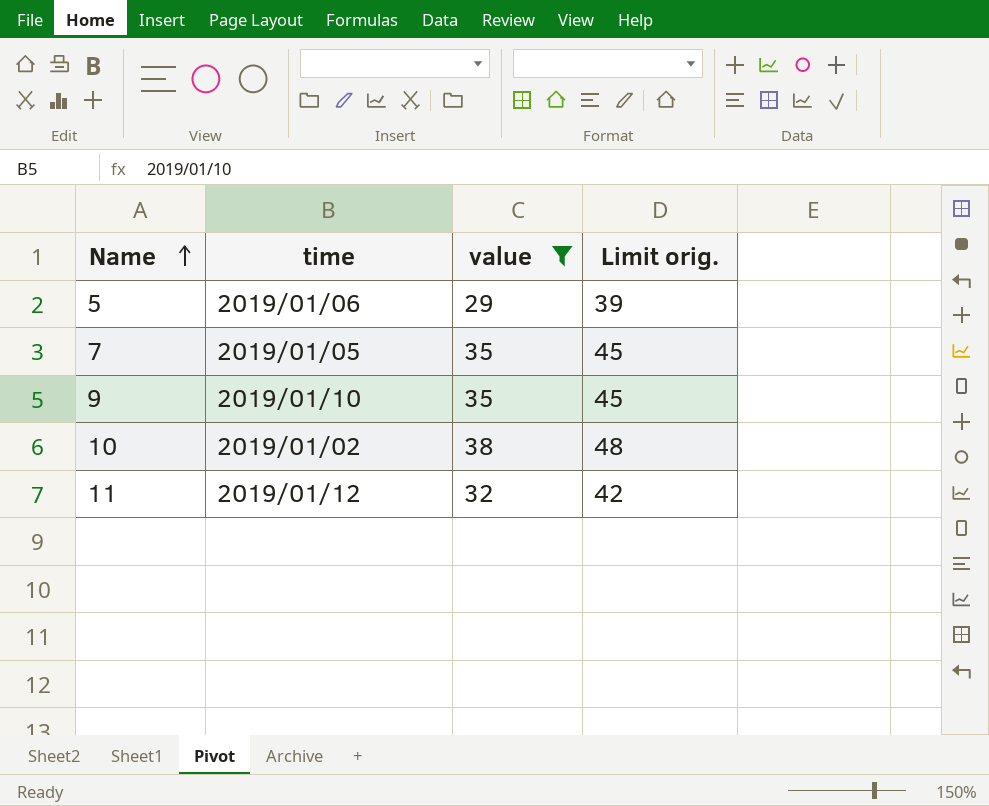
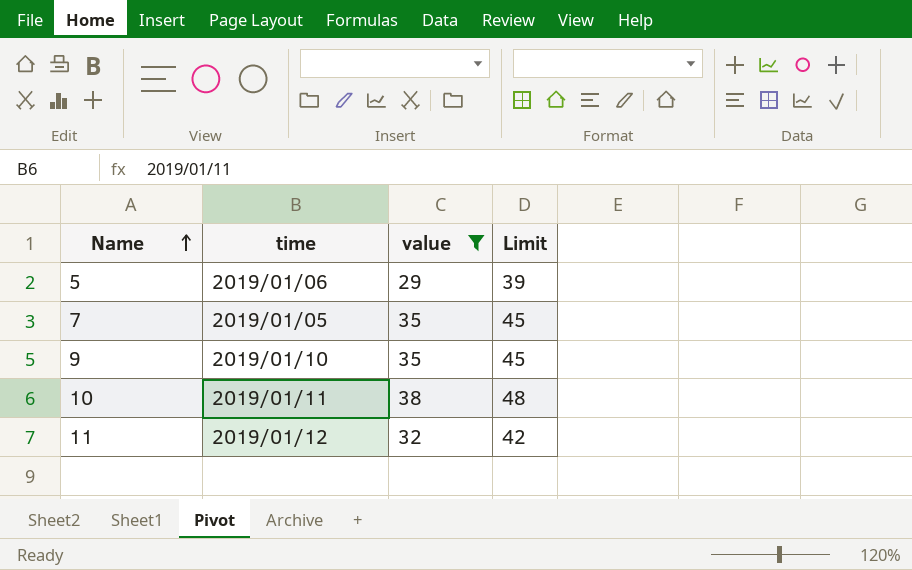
column name: Limit orig. -> Limit
10 | time: 2019/01/02 -> 2019/01/11

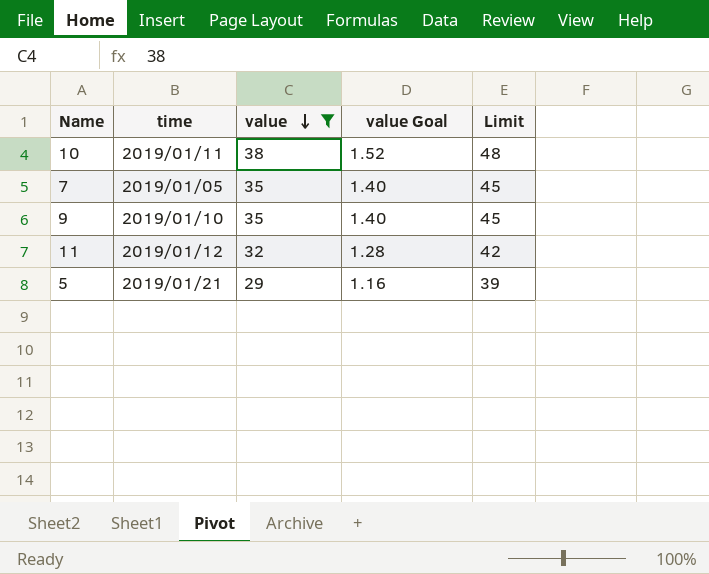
row order: Name ascending -> value descending
column value Goal | formula: none -> [value] * 0.04
5 | time: 2019/01/06 -> 2019/01/21

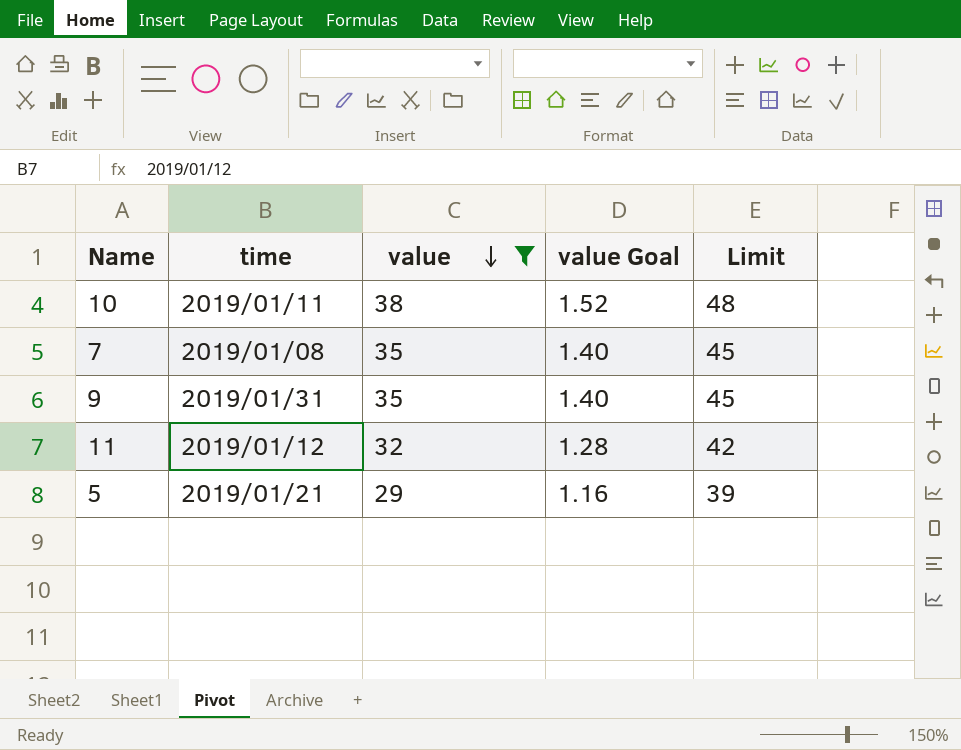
7 | time: 2019/01/05 -> 2019/01/08
9 | time: 2019/01/10 -> 2019/01/31

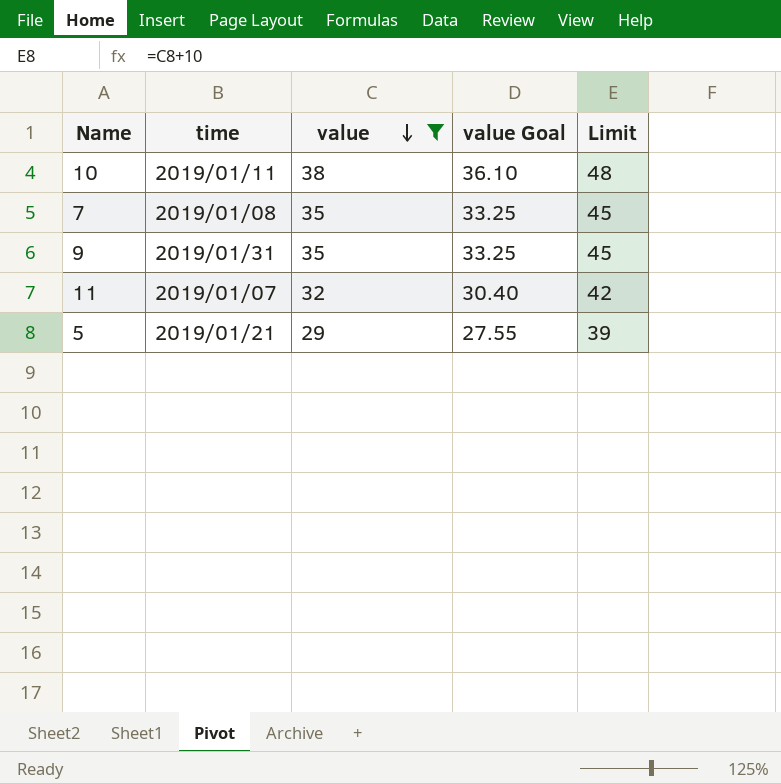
column value Goal | formula: [value] * 0.04 -> [value] * 0.95
11 | time: 2019/01/12 -> 2019/01/07

